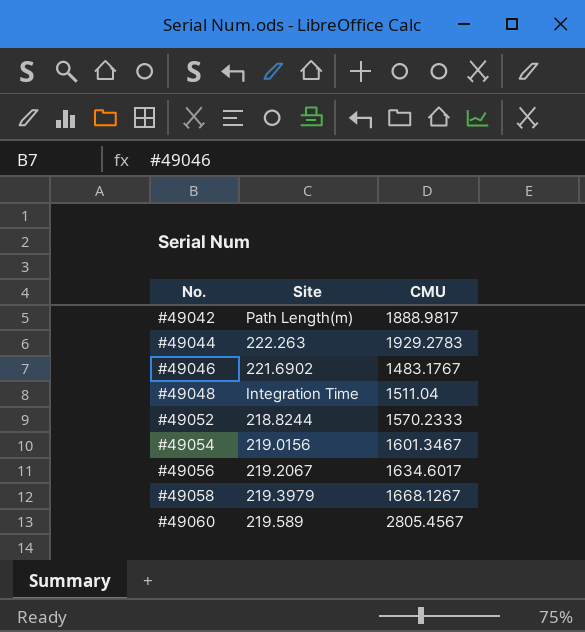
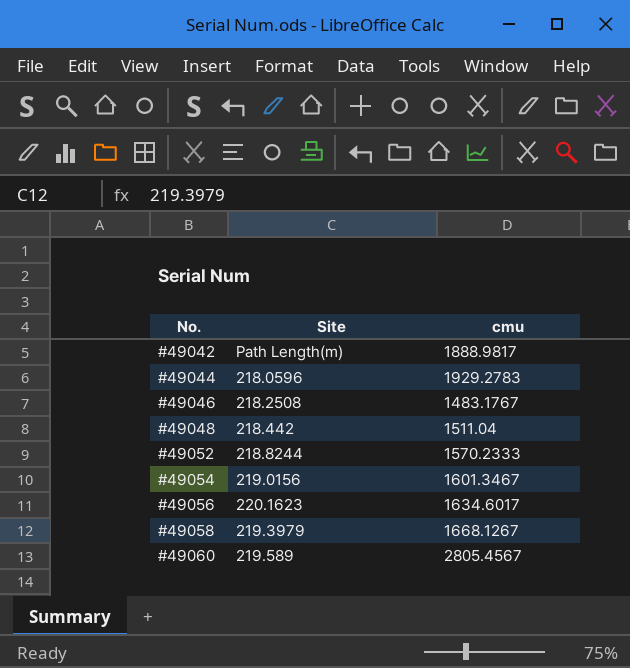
column name: CMU -> cmu
#49044 | Site: 222.263 -> 218.0596
#49046 | Site: 221.6902 -> 218.2508
#49048 | Site: Integration Time -> 218.442
#49056 | Site: 219.2067 -> 220.1623

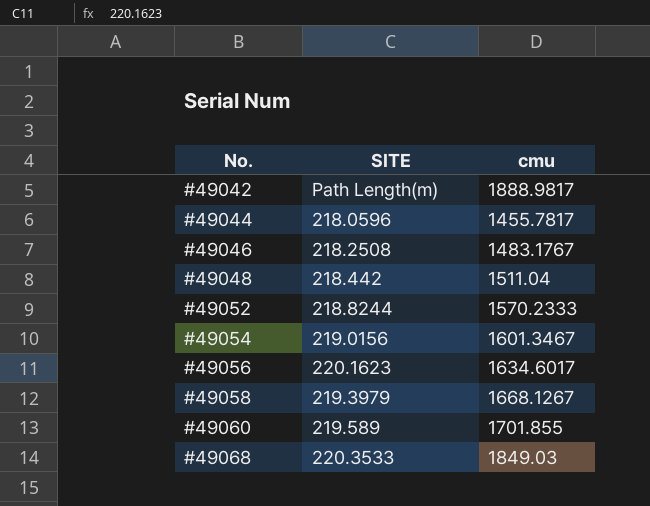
column name: Site -> SITE
#49044 | cmu: 1929.2783 -> 1455.7817
#49060 | cmu: 2805.4567 -> 1701.855
row #49068: none -> 220.3533 | 1849.03

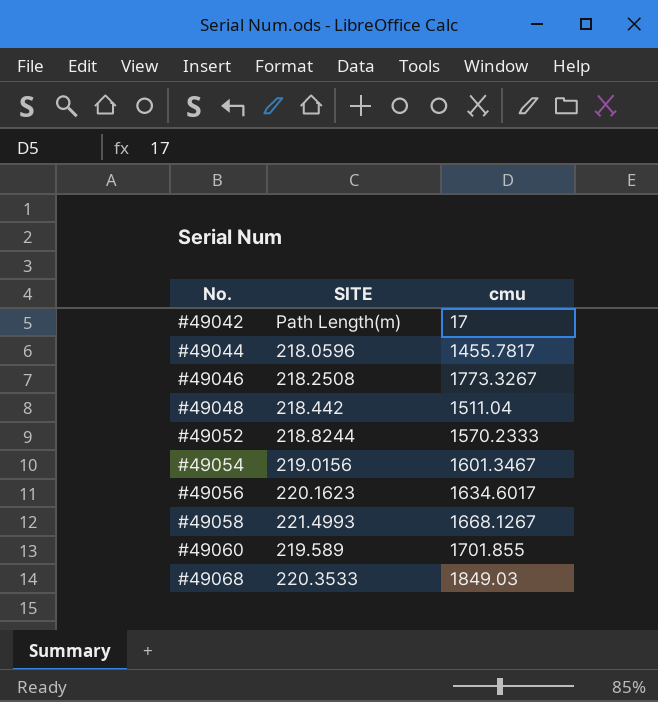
#49042 | cmu: 1888.9817 -> 17
#49046 | cmu: 1483.1767 -> 1773.3267
#49058 | SITE: 219.3979 -> 221.4993

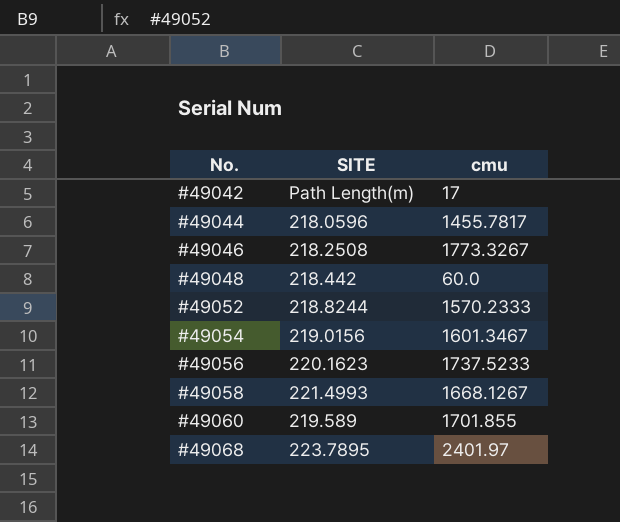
#49048 | cmu: 1511.04 -> 60.0
#49056 | cmu: 1634.6017 -> 1737.5233
#49068 | SITE: 220.3533 -> 223.7895
#49068 | cmu: 1849.03 -> 2401.97

